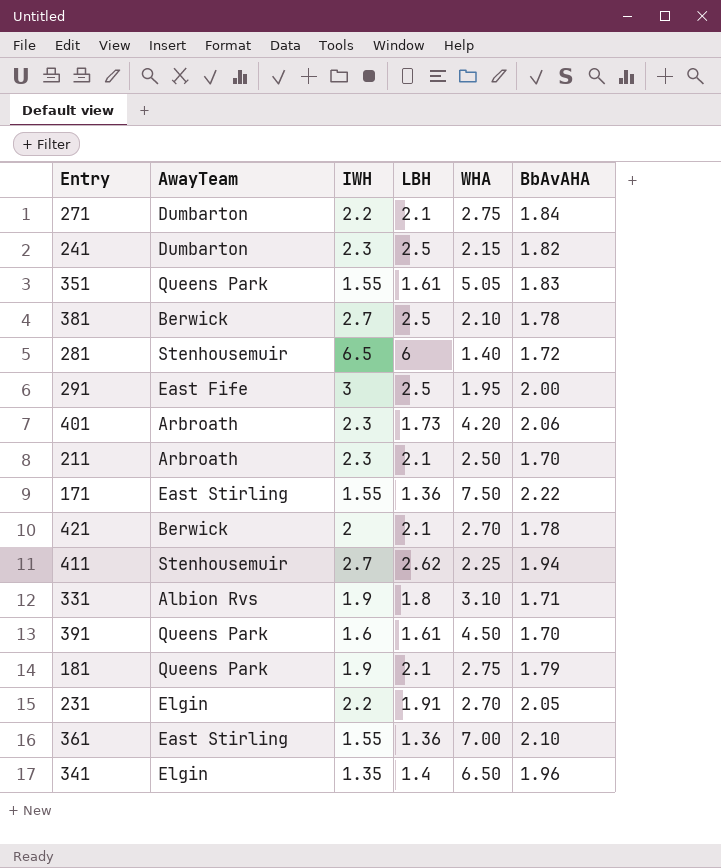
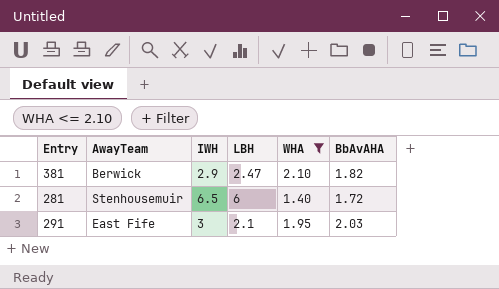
filter: none -> WHA <= 2.10
381 | IWH: 2.7 -> 2.9
381 | LBH: 2.5 -> 2.47
381 | BbAvAHA: 1.78 -> 1.82
291 | LBH: 2.5 -> 2.1
291 | BbAvAHA: 2.00 -> 2.03

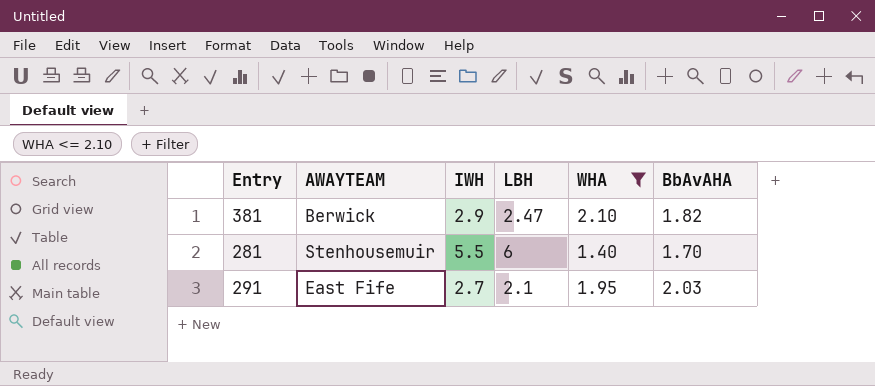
column name: AwayTeam -> AWAYTEAM
281 | IWH: 6.5 -> 5.5
281 | BbAvAHA: 1.72 -> 1.70
291 | IWH: 3 -> 2.7

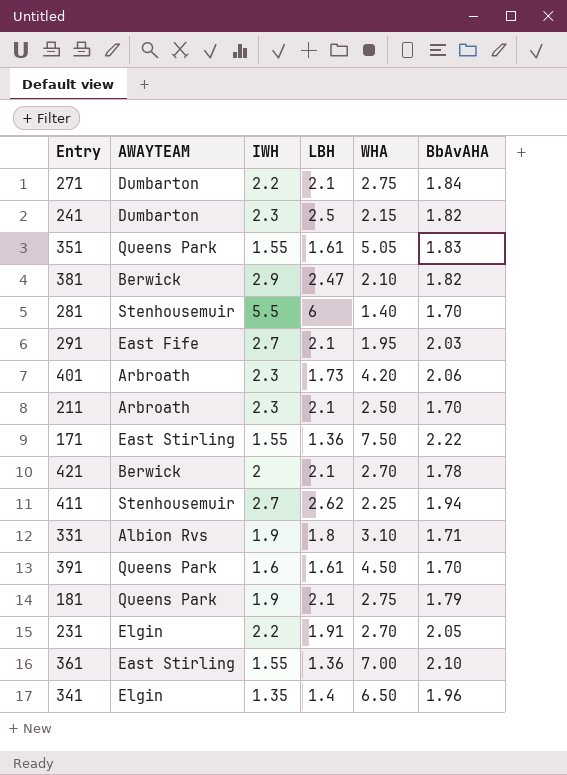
filter: WHA <= 2.10 -> none

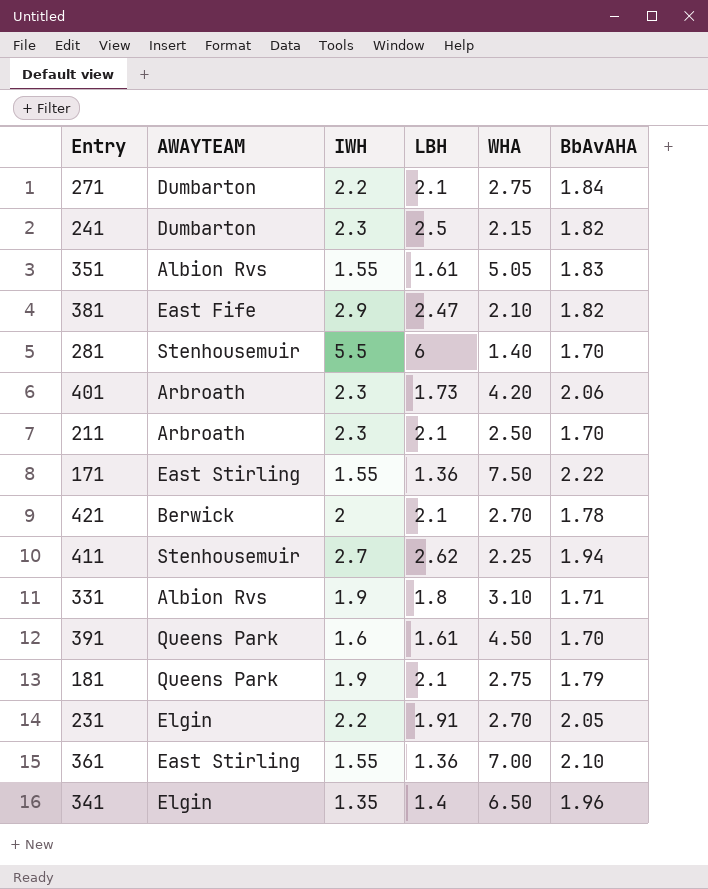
row 291: East Fife | 2.7 | 2.1 | 1.95 | 2.03 -> none
351 | AWAYTEAM: Queens Park -> Albion Rvs
381 | AWAYTEAM: Berwick -> East Fife

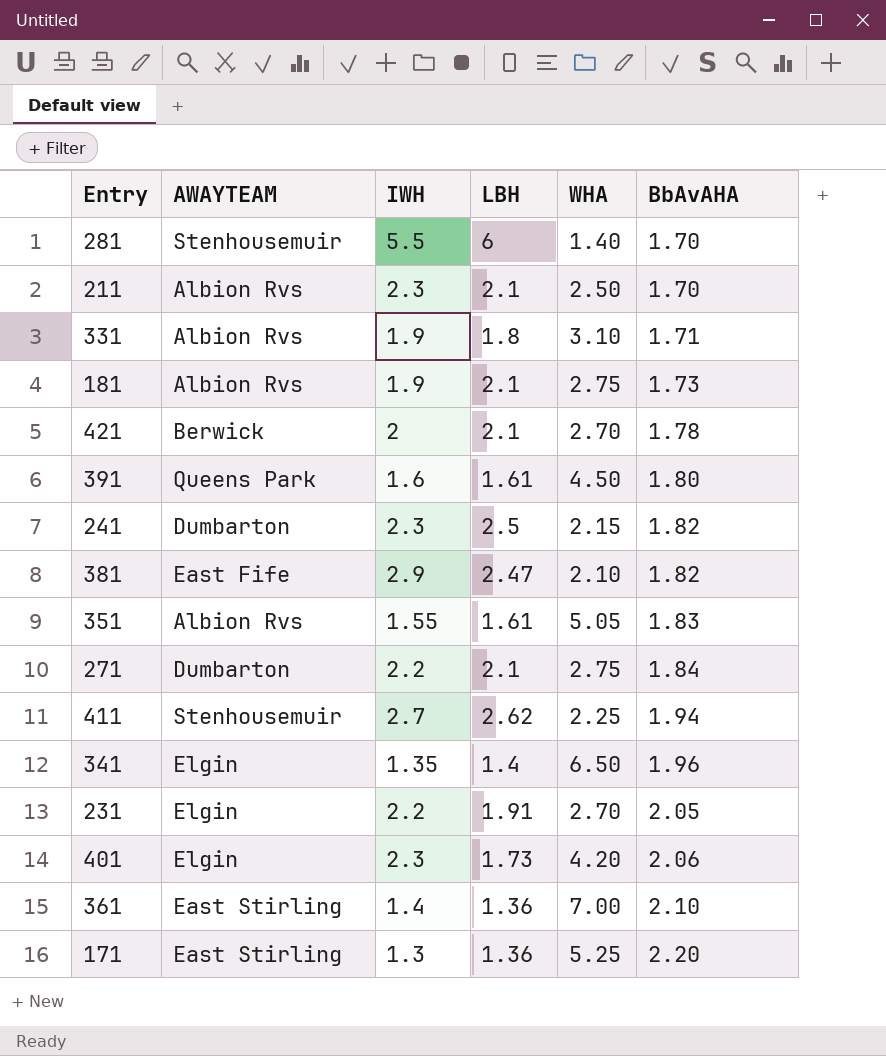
row order: none -> BbAvAHA ascending
211 | AWAYTEAM: Arbroath -> Albion Rvs
181 | AWAYTEAM: Queens Park -> Albion Rvs
181 | BbAvAHA: 1.79 -> 1.73
391 | BbAvAHA: 1.70 -> 1.80
401 | AWAYTEAM: Arbroath -> Elgin
361 | IWH: 1.55 -> 1.4
171 | IWH: 1.55 -> 1.3
171 | WHA: 7.50 -> 5.25
171 | BbAvAHA: 2.22 -> 2.20

